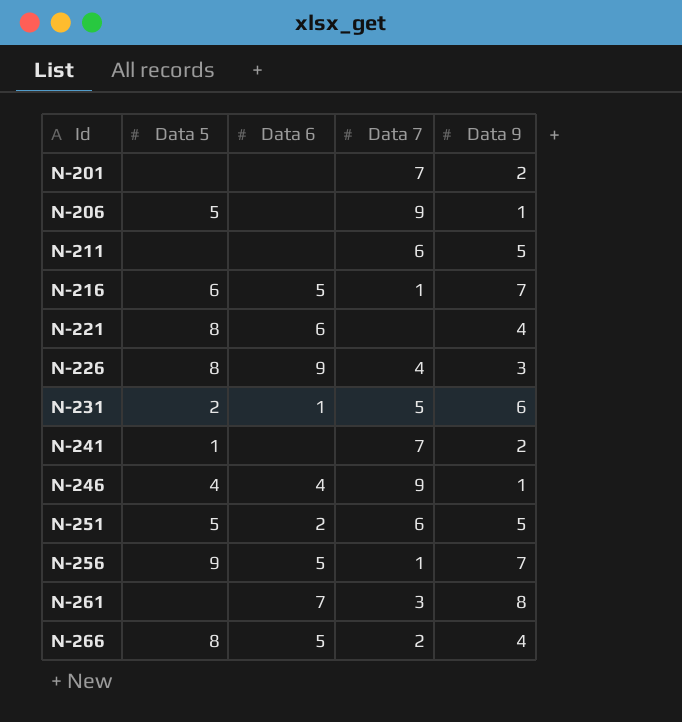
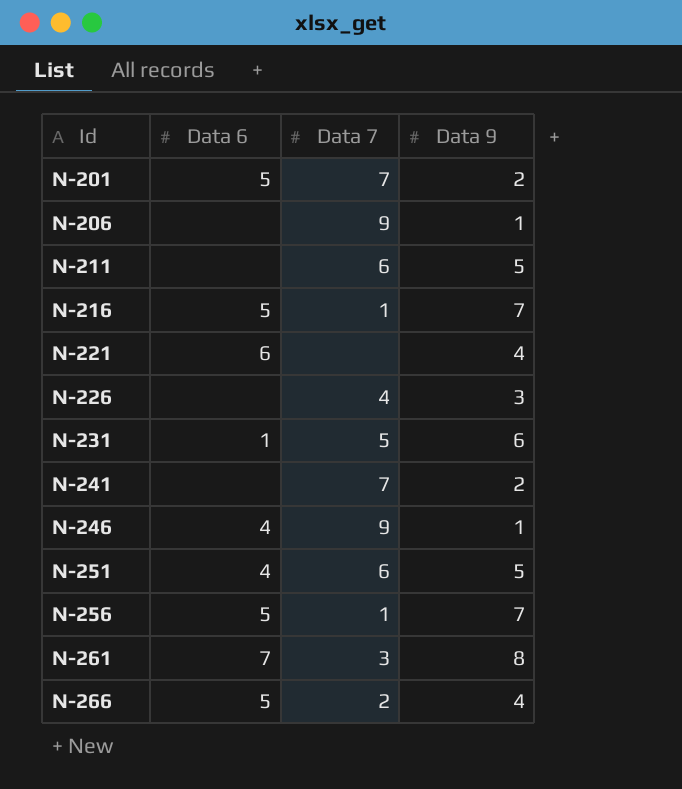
column Data 5 | position: 2 -> none
N-201 | Data 6: none -> 5
N-226 | Data 6: 9 -> none
N-251 | Data 6: 2 -> 4

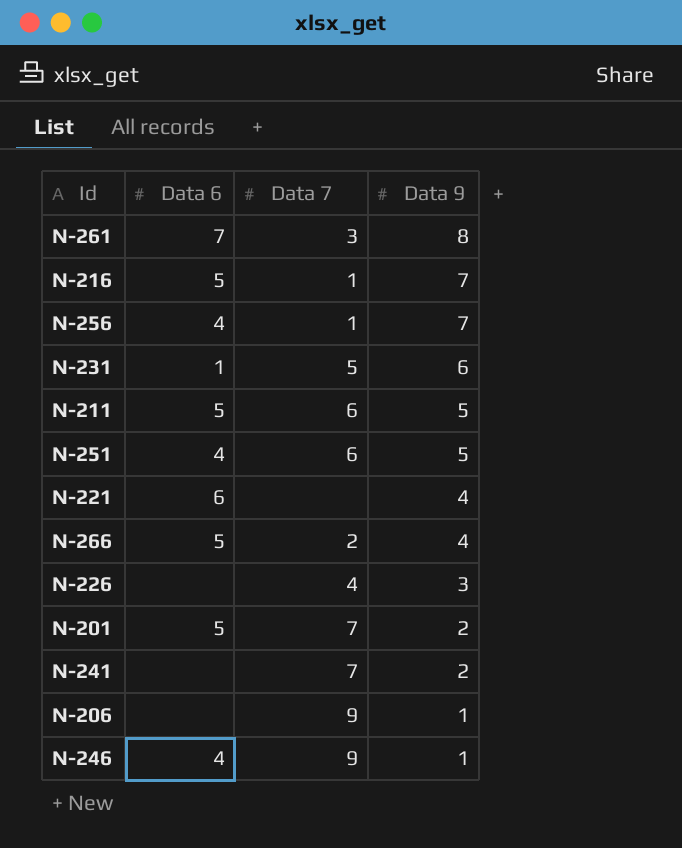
row order: Id ascending -> Data 9 descending
N-256 | Data 6: 5 -> 4
N-211 | Data 6: none -> 5

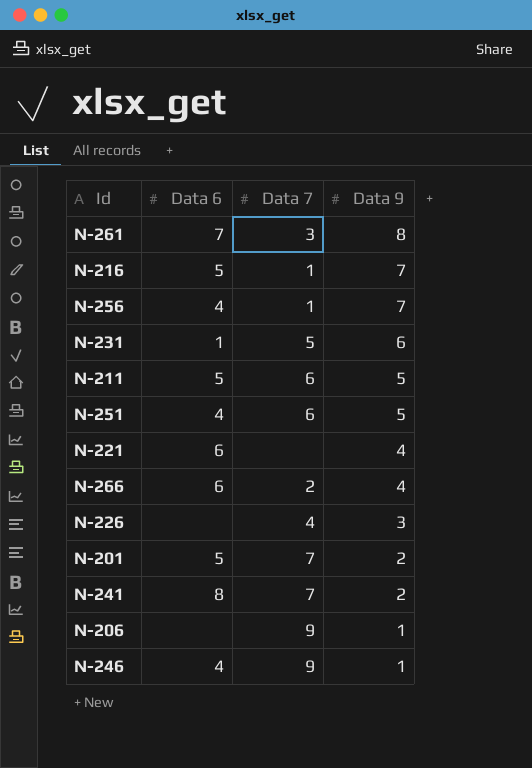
N-266 | Data 6: 5 -> 6
N-241 | Data 6: none -> 8

